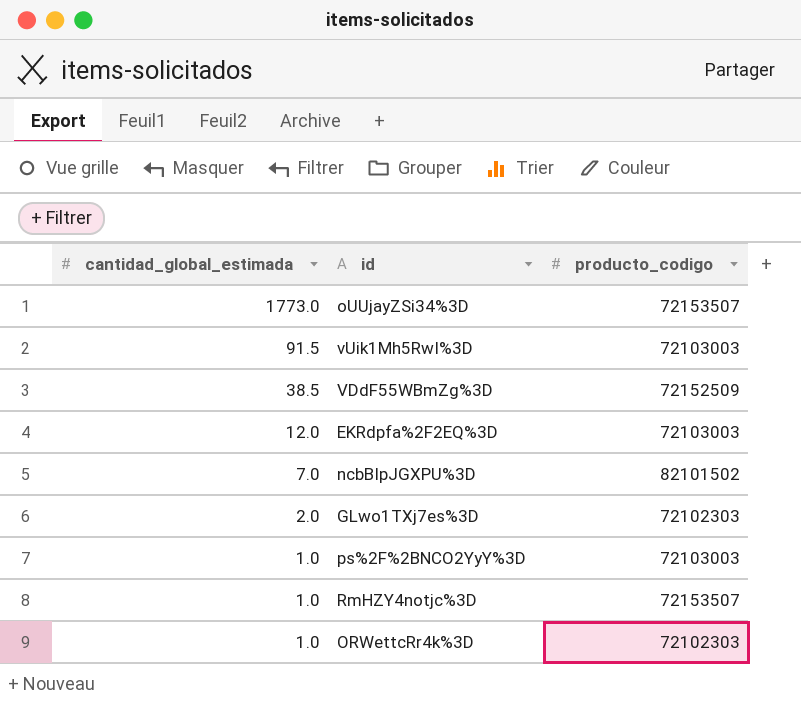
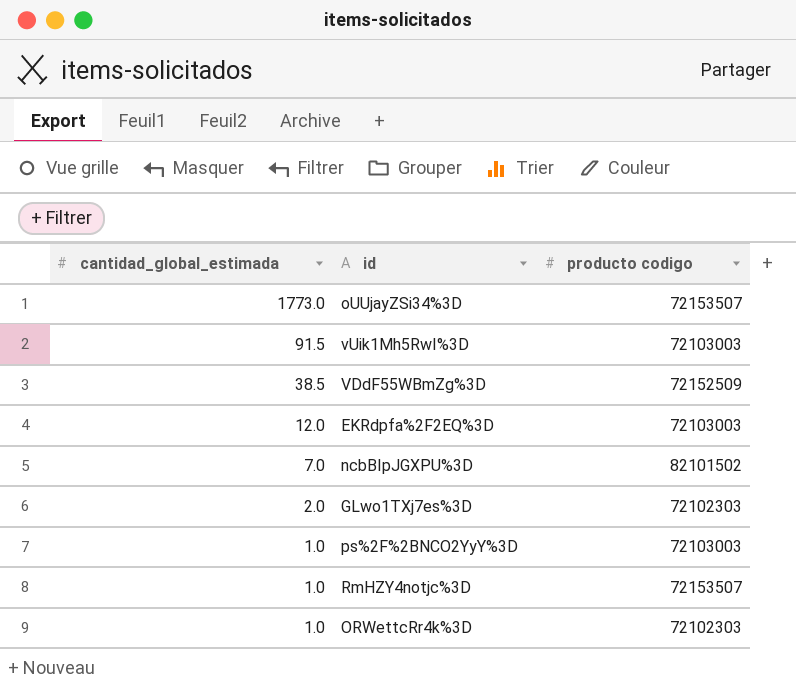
column name: producto_codigo -> producto codigo

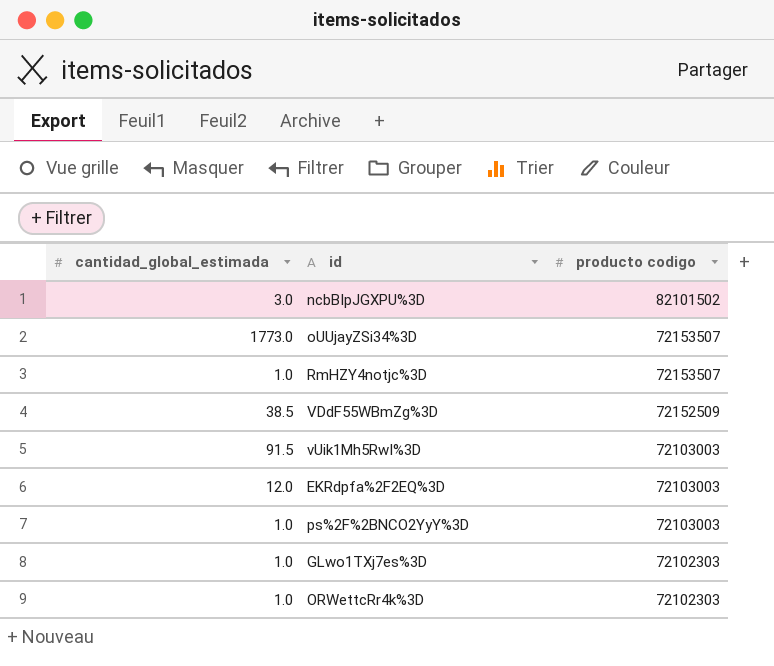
row order: cantidad_global_estimada descending -> producto codigo descending
ncbBIpJGXPU%3D | cantidad_global_estimada: 7.0 -> 3.0
GLwo1TXj7es%3D | cantidad_global_estimada: 2.0 -> 1.0

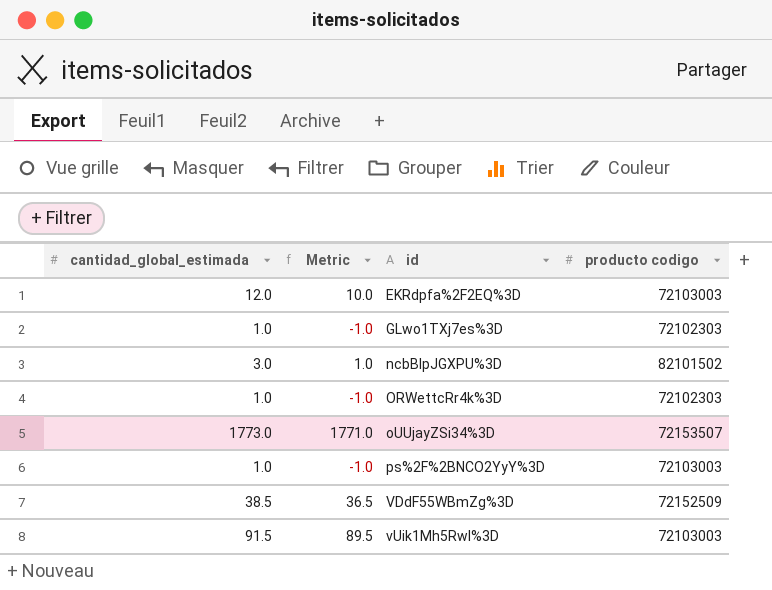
row order: producto codigo descending -> id ascending
column Metric | formula: none -> [cantidad_global_estimada] - 2
row RmHZY4notjc%3D: 1.0 | 72153507 -> none

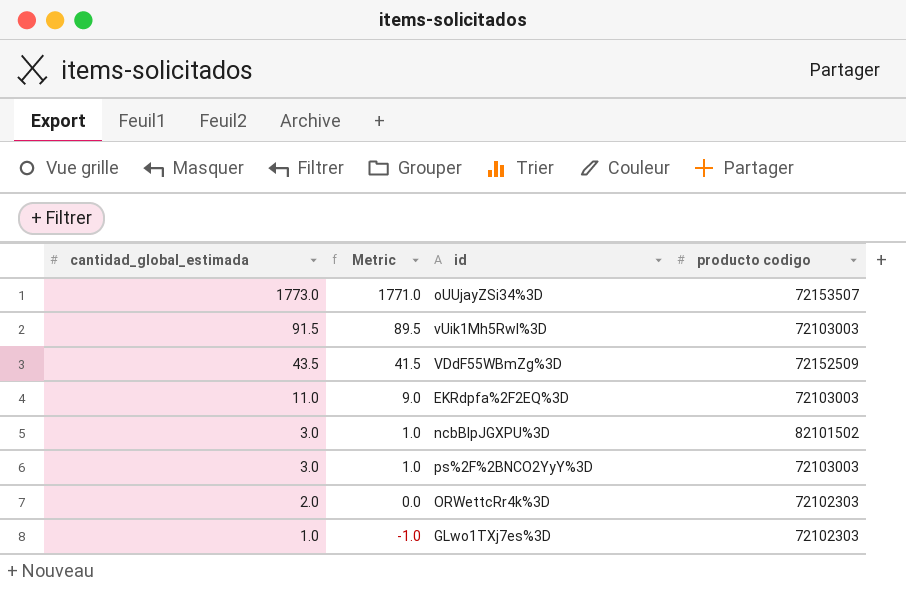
row order: id ascending -> cantidad_global_estimada descending
VDdF55WBmZg%3D | cantidad_global_estimada: 38.5 -> 43.5
VDdF55WBmZg%3D | Metric: 36.5 -> 41.5
EKRdpfa%2F2EQ%3D | cantidad_global_estimada: 12.0 -> 11.0
EKRdpfa%2F2EQ%3D | Metric: 10.0 -> 9.0
ps%2F%2BNCO2YyY%3D | cantidad_global_estimada: 1.0 -> 3.0
ps%2F%2BNCO2YyY%3D | Metric: -1.0 -> 1.0
ORWettcRr4k%3D | cantidad_global_estimada: 1.0 -> 2.0
ORWettcRr4k%3D | Metric: -1.0 -> 0.0

